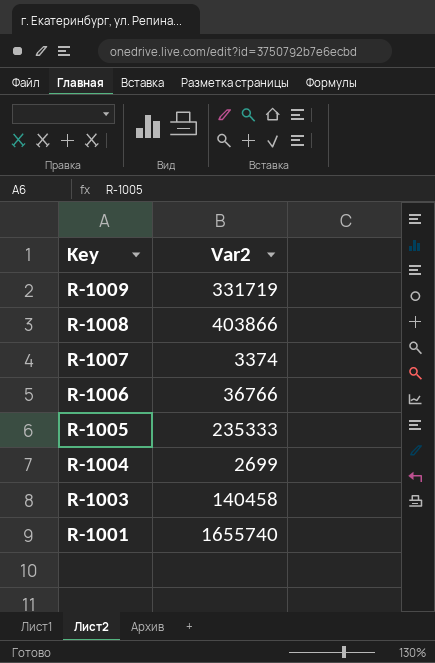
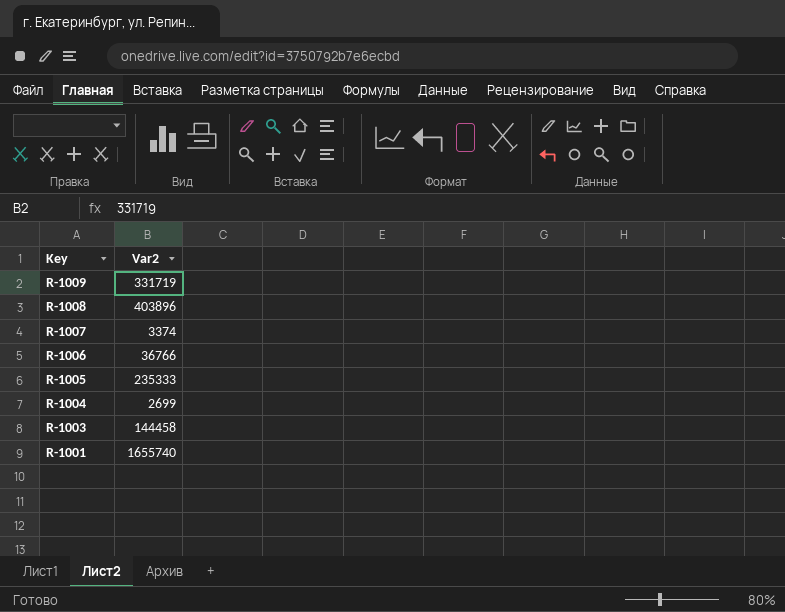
R-1008 | Var2: 403866 -> 403896
R-1003 | Var2: 140458 -> 144458

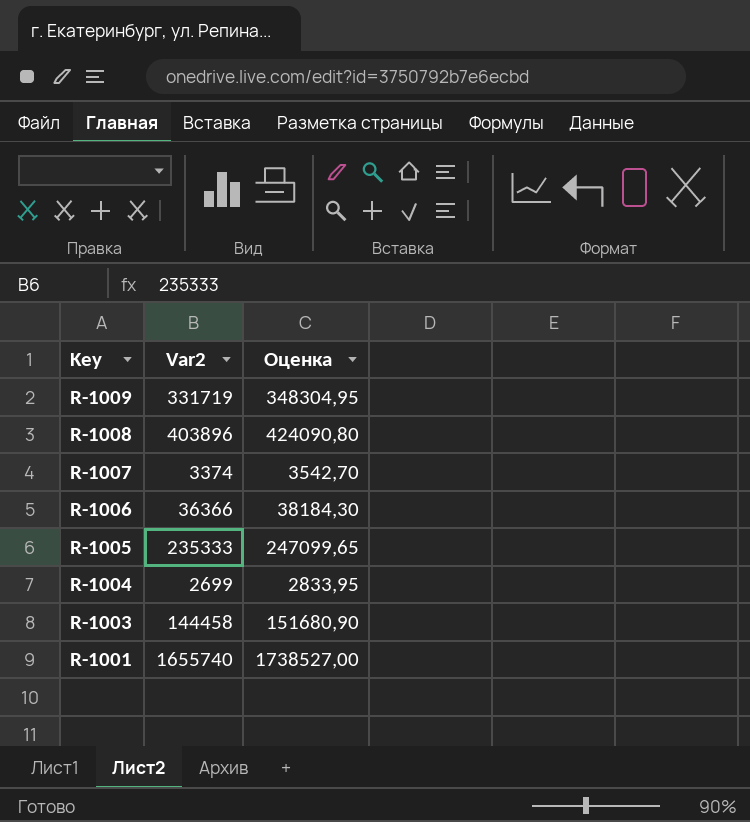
column Оценка | formula: none -> [Var2] * 1,05
R-1006 | Var2: 36766 -> 36366

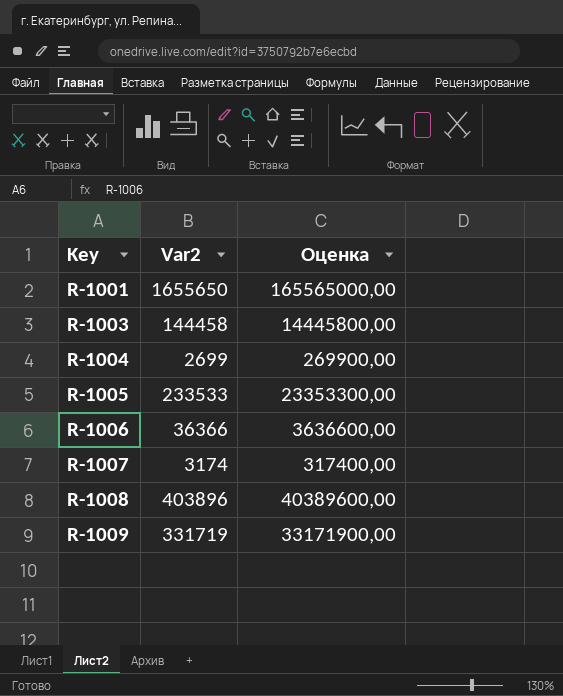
row order: Key descending -> Key ascending
column Оценка | formula: [Var2] * 1,05 -> [Var2] * 100
R-1001 | Var2: 1655740 -> 1655650
R-1005 | Var2: 235333 -> 233533
R-1007 | Var2: 3374 -> 3174

